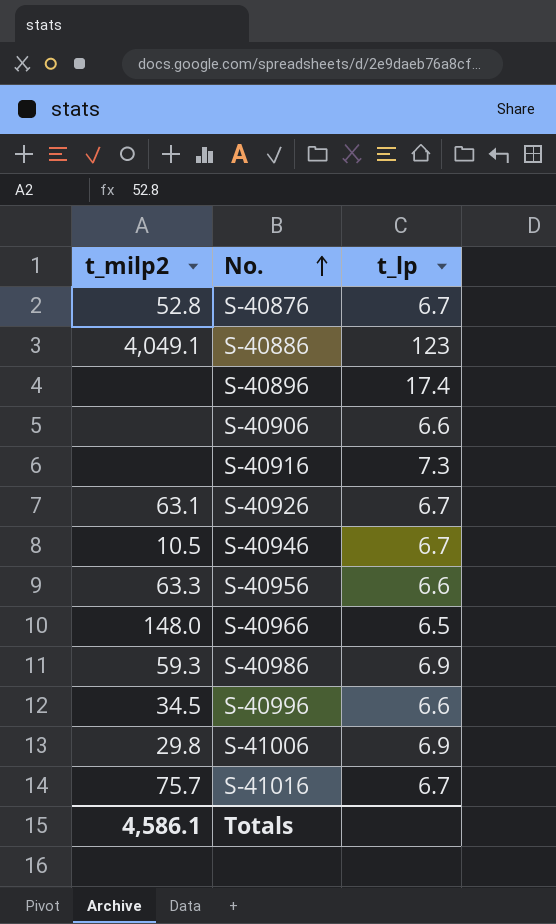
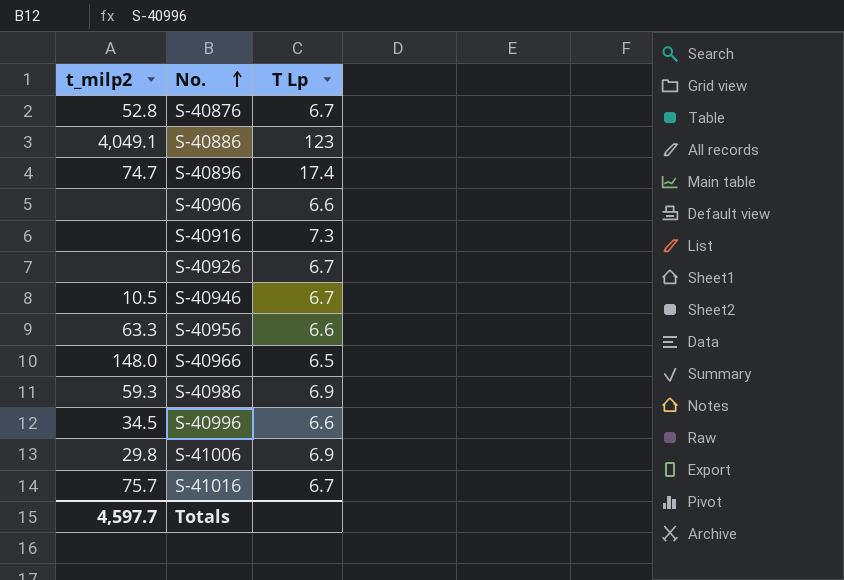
column name: t_lp -> T Lp
S-40896 | t_milp2: none -> 74.7
S-40926 | t_milp2: 63.1 -> none
Totals | t_milp2: 4,586.1 -> 4,597.7

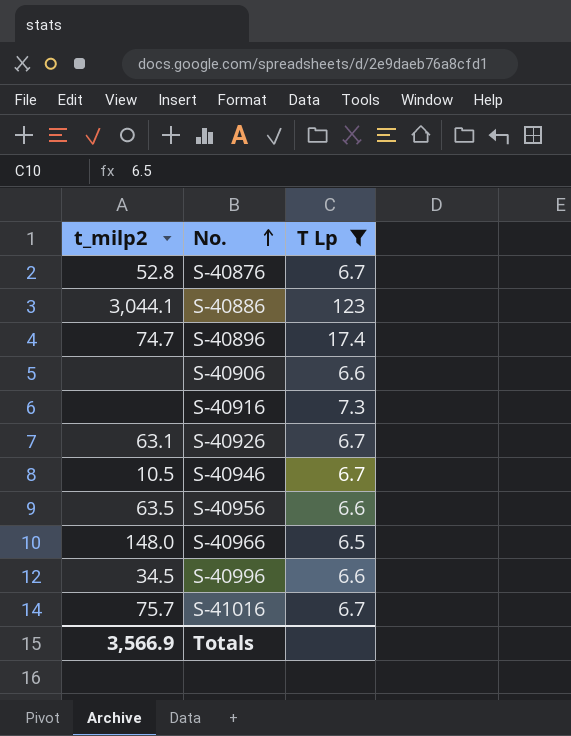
filter: none -> T Lp != 6.9
S-40886 | t_milp2: 4,049.1 -> 3,044.1
S-40926 | t_milp2: none -> 63.1
S-40956 | t_milp2: 63.3 -> 63.5
Totals | t_milp2: 4,597.7 -> 3,566.9

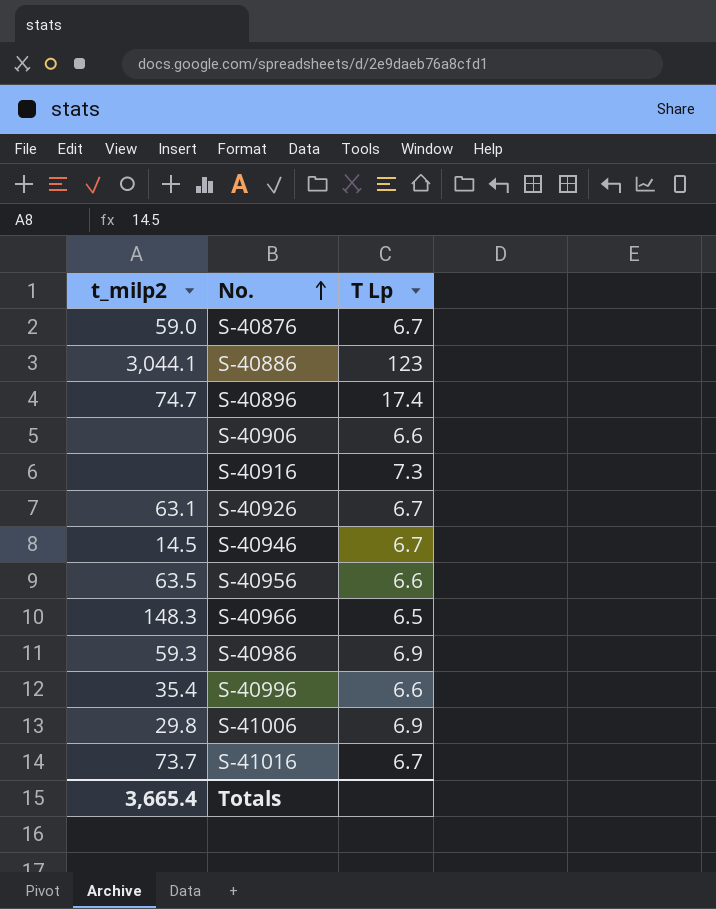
filter: T Lp != 6.9 -> none
S-40876 | t_milp2: 52.8 -> 59.0
S-40946 | t_milp2: 10.5 -> 14.5
S-40966 | t_milp2: 148.0 -> 148.3
S-40996 | t_milp2: 34.5 -> 35.4
S-41016 | t_milp2: 75.7 -> 73.7
Totals | t_milp2: 3,566.9 -> 3,665.4

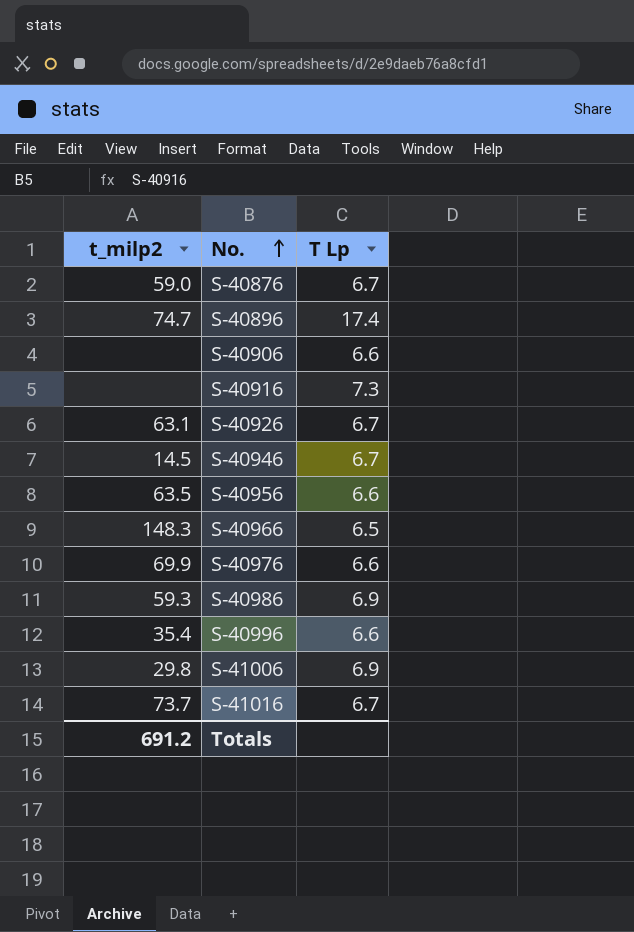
row S-40886: 3,044.1 | 123 -> none
row S-40976: none -> 69.9 | 6.6
Totals | t_milp2: 3,665.4 -> 691.2

